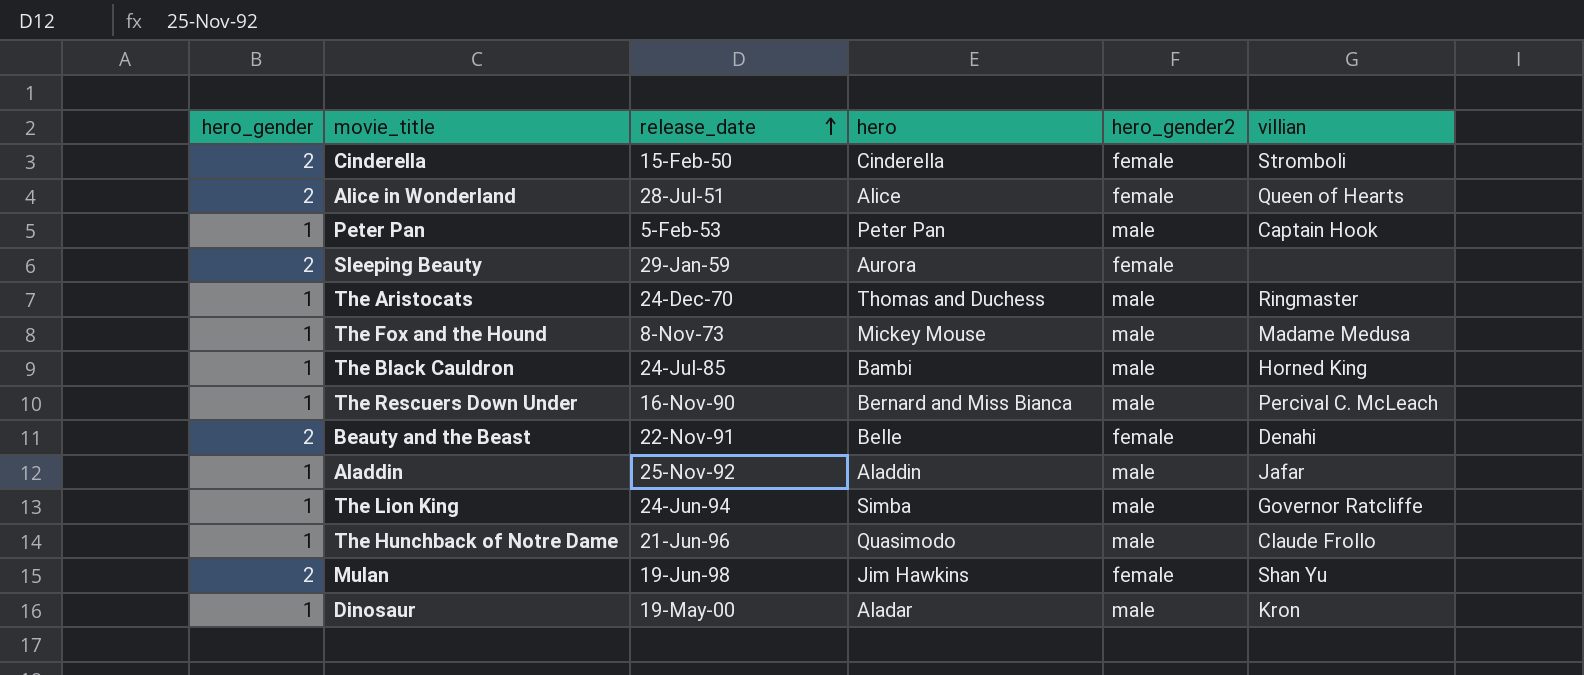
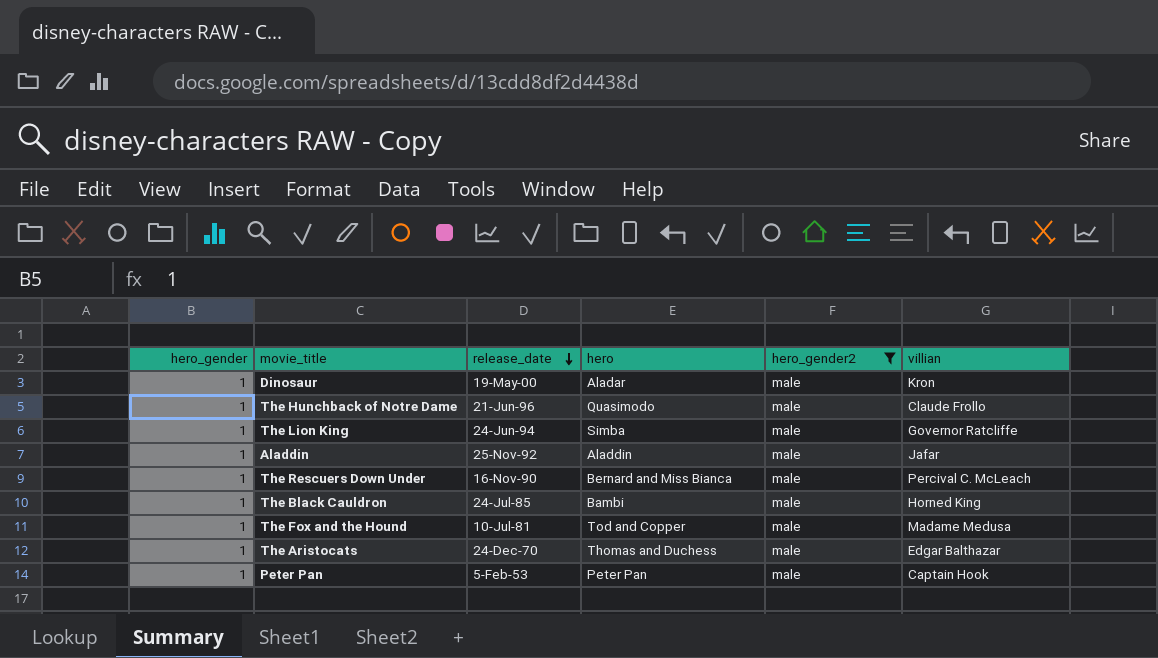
filter: none -> hero_gender2 = male
row order: release_date ascending -> release_date descending
The Fox and the Hound | release_date: 8-Nov-73 -> 10-Jul-81
The Fox and the Hound | hero: Mickey Mouse -> Tod and Copper
The Aristocats | villian: Ringmaster -> Edgar Balthazar

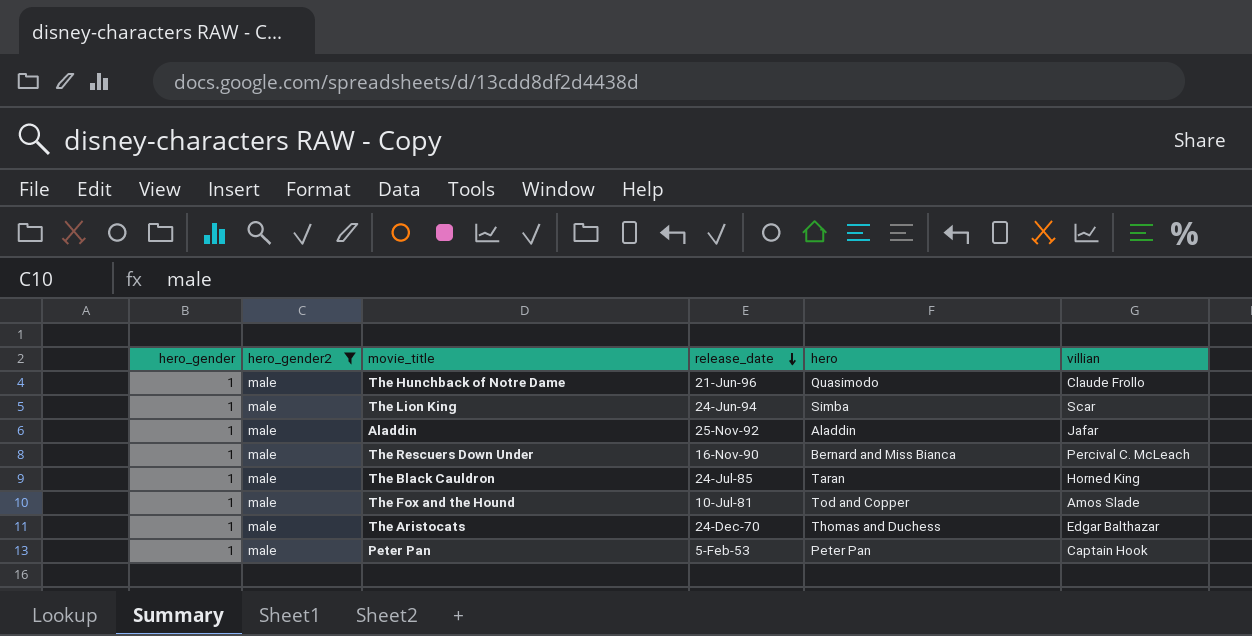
column hero_gender2 | position: 5 -> 2
row Dinosaur: 1 | 19-May-00 | Aladar | male | Kron -> none
The Lion King | villian: Governor Ratcliffe -> Scar
The Black Cauldron | hero: Bambi -> Taran
The Fox and the Hound | villian: Madame Medusa -> Amos Slade

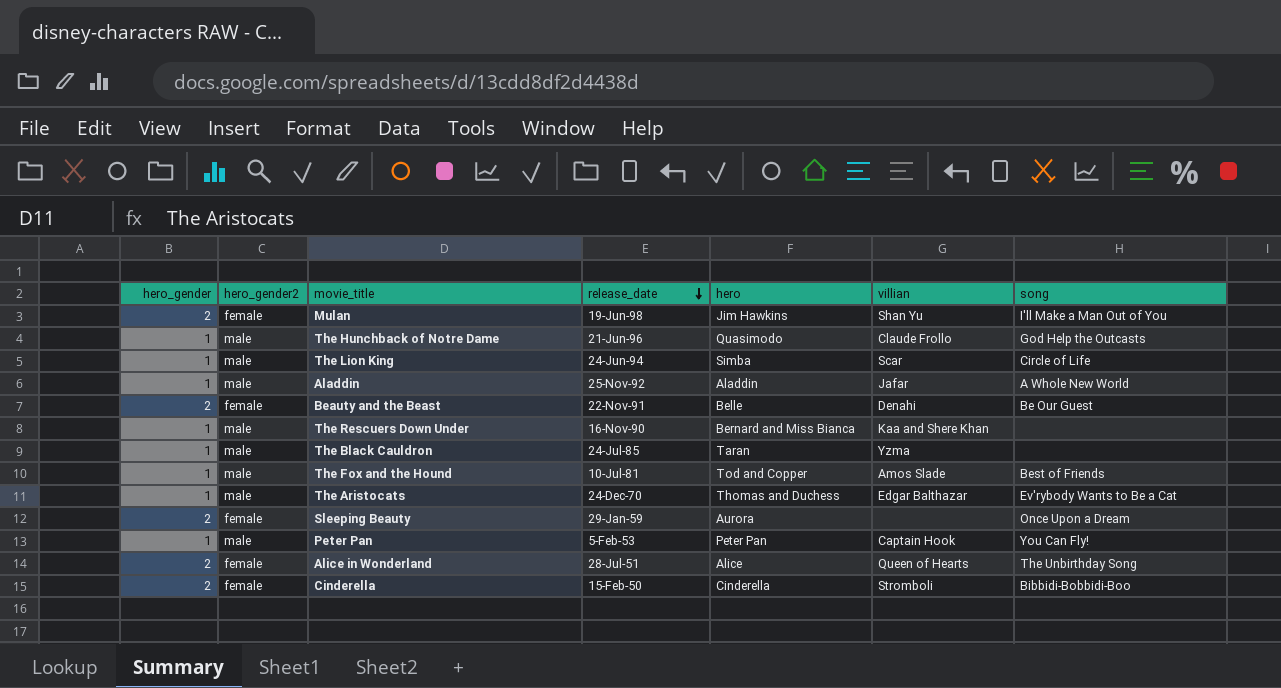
filter: hero_gender2 = male -> none
column song | position: none -> 7
The Rescuers Down Under | villian: Percival C. McLeach -> Kaa and Shere Khan
The Black Cauldron | villian: Horned King -> Yzma

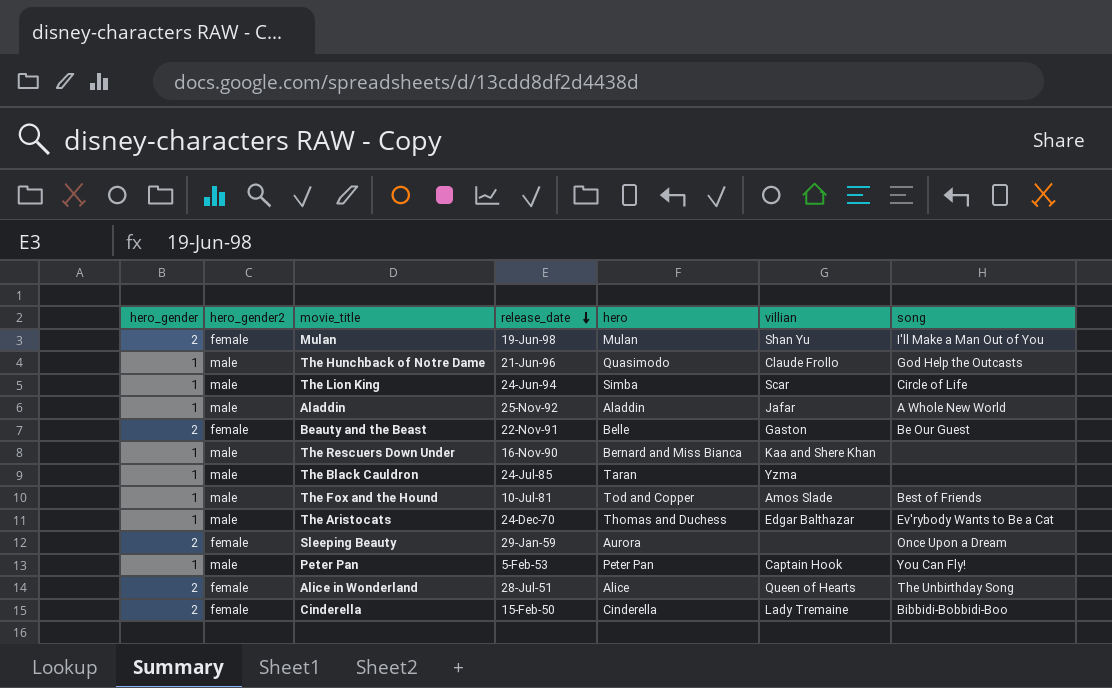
Mulan | hero: Jim Hawkins -> Mulan
Beauty and the Beast | villian: Denahi -> Gaston
Cinderella | villian: Stromboli -> Lady Tremaine

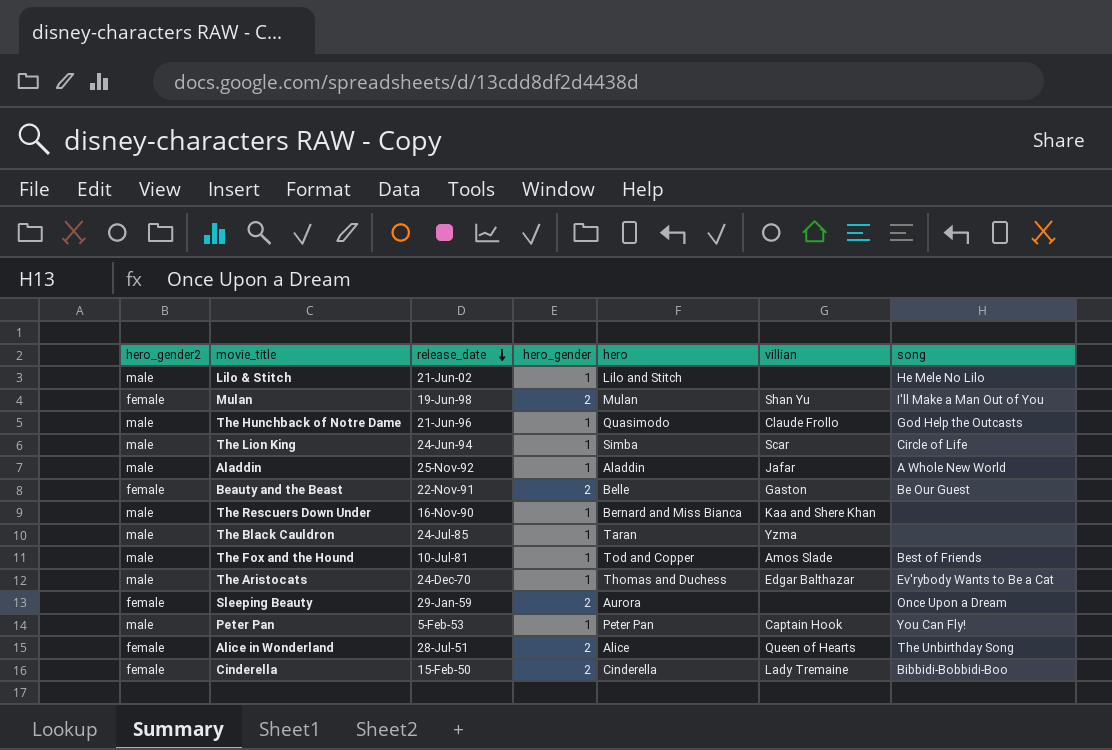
column hero_gender | position: 1 -> 4
row Lilo & Stitch: none -> male | 21-Jun-02 | 1 | Lilo and Stitch | none | He Mele No Lilo

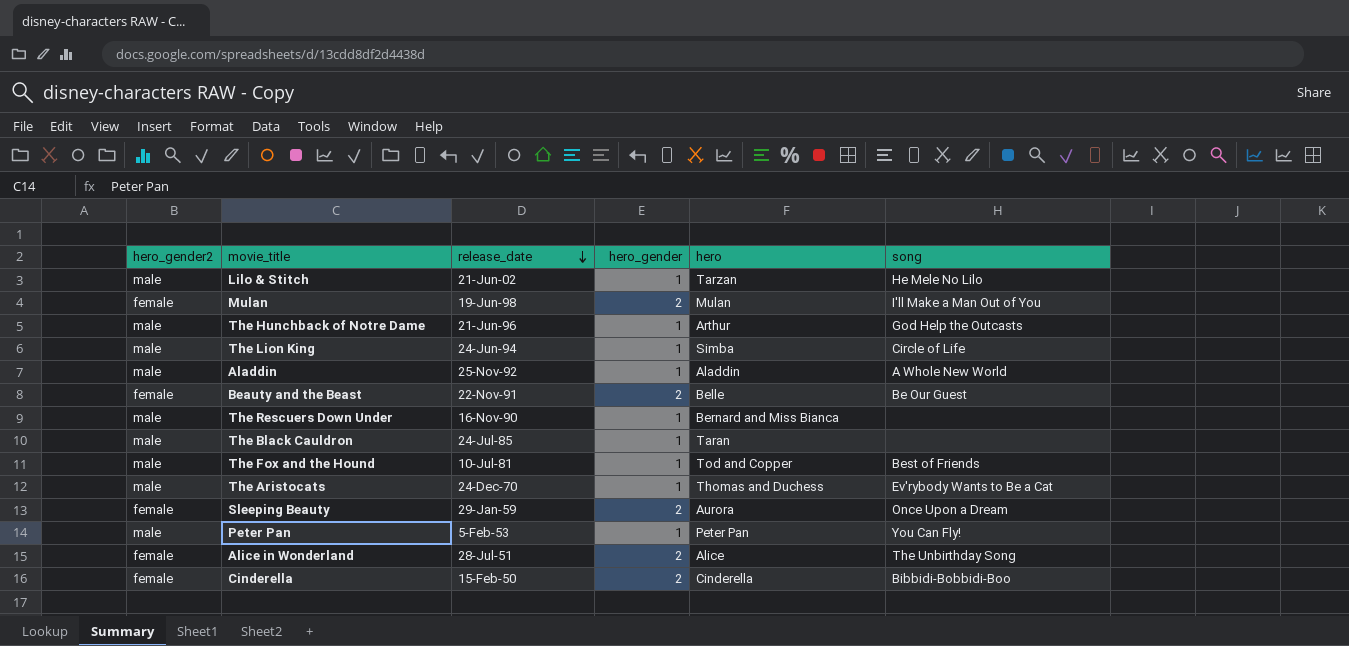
column villian | position: 6 -> none
Lilo & Stitch | hero: Lilo and Stitch -> Tarzan
The Hunchback of Notre Dame | hero: Quasimodo -> Arthur

